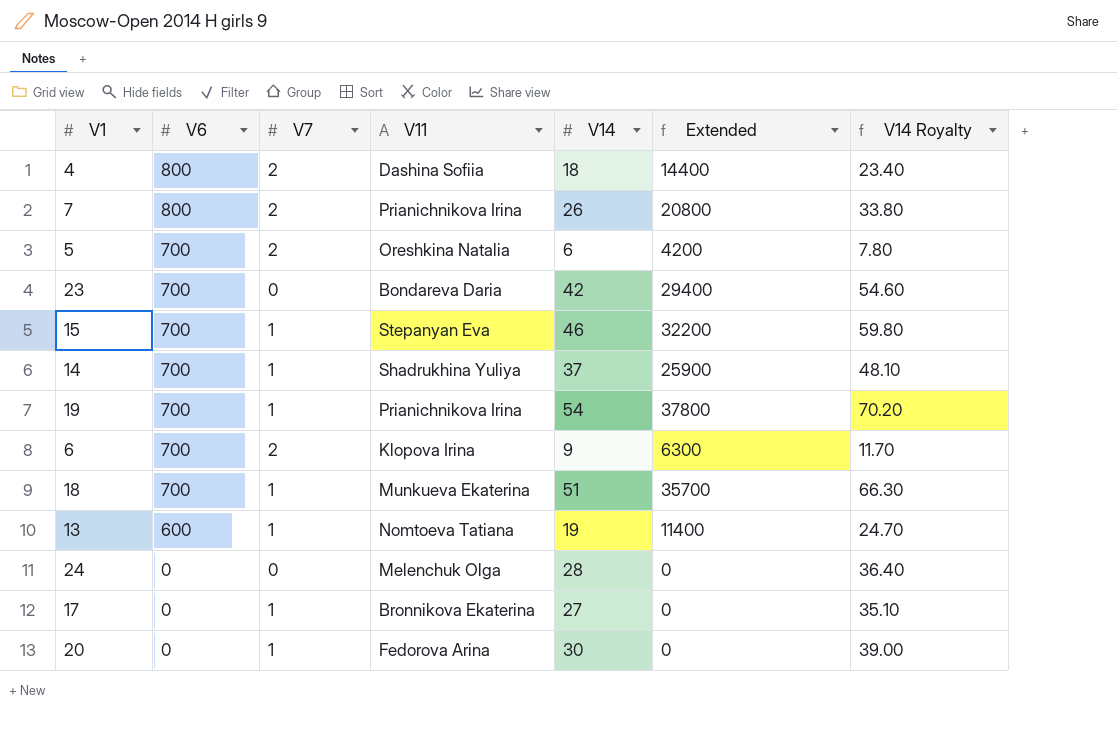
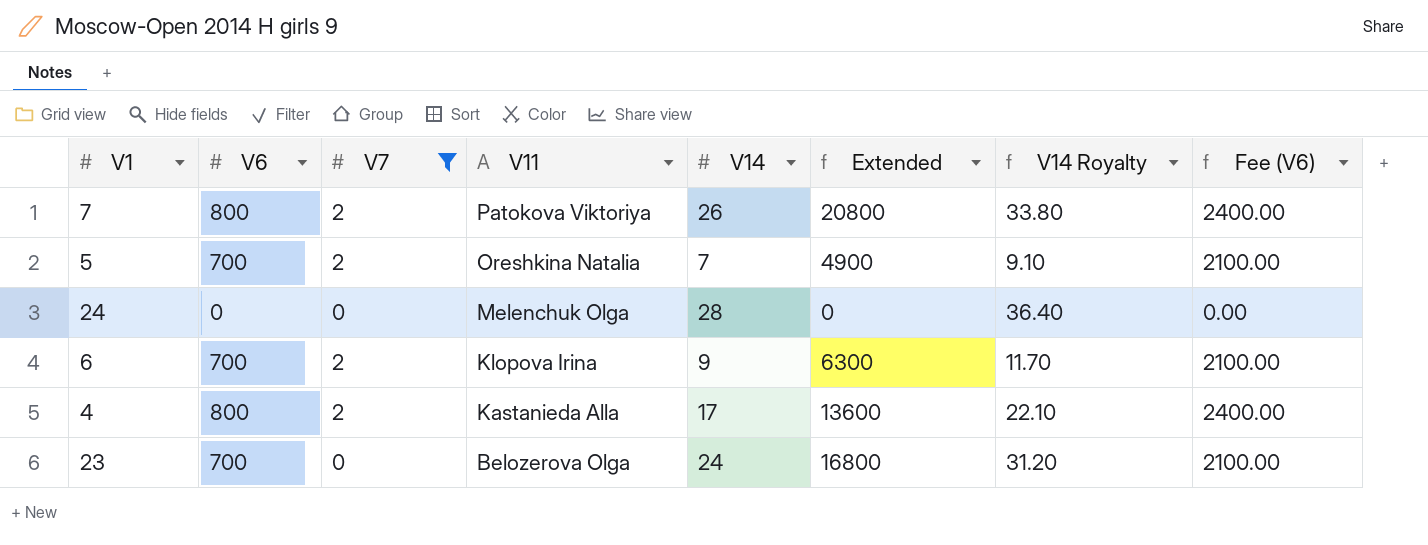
filter: none -> V7 != 1
row order: V6 descending -> V11 descending
column Fee (V6) | formula: none -> [V6] * 3
7 | V11: Prianichnikova Irina -> Patokova Viktoriya
5 | V14: 6 -> 7
5 | Extended: 4200 -> 4900
5 | V14 Royalty: 7.80 -> 9.10
4 | V11: Dashina Sofiia -> Kastanieda Alla
4 | V14: 18 -> 17
4 | Extended: 14400 -> 13600
4 | V14 Royalty: 23.40 -> 22.10
23 | V11: Bondareva Daria -> Belozerova Olga
23 | V14: 42 -> 24
23 | Extended: 29400 -> 16800
23 | V14 Royalty: 54.60 -> 31.20

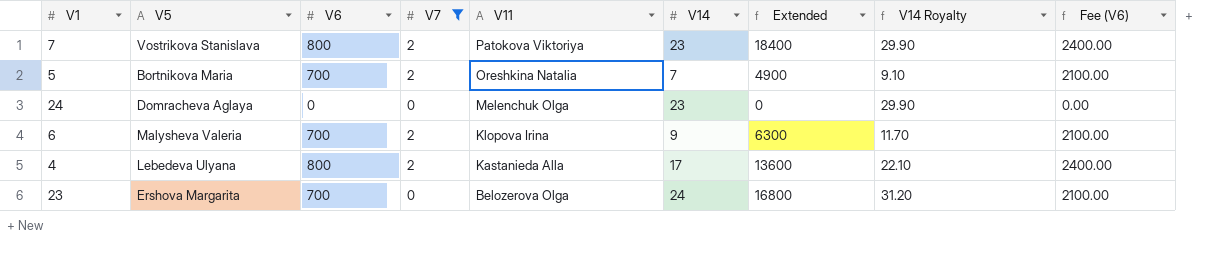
column V5 | position: none -> 2
7 | V14: 26 -> 23
7 | Extended: 20800 -> 18400
7 | V14 Royalty: 33.80 -> 29.90
24 | V14: 28 -> 23
24 | V14 Royalty: 36.40 -> 29.90

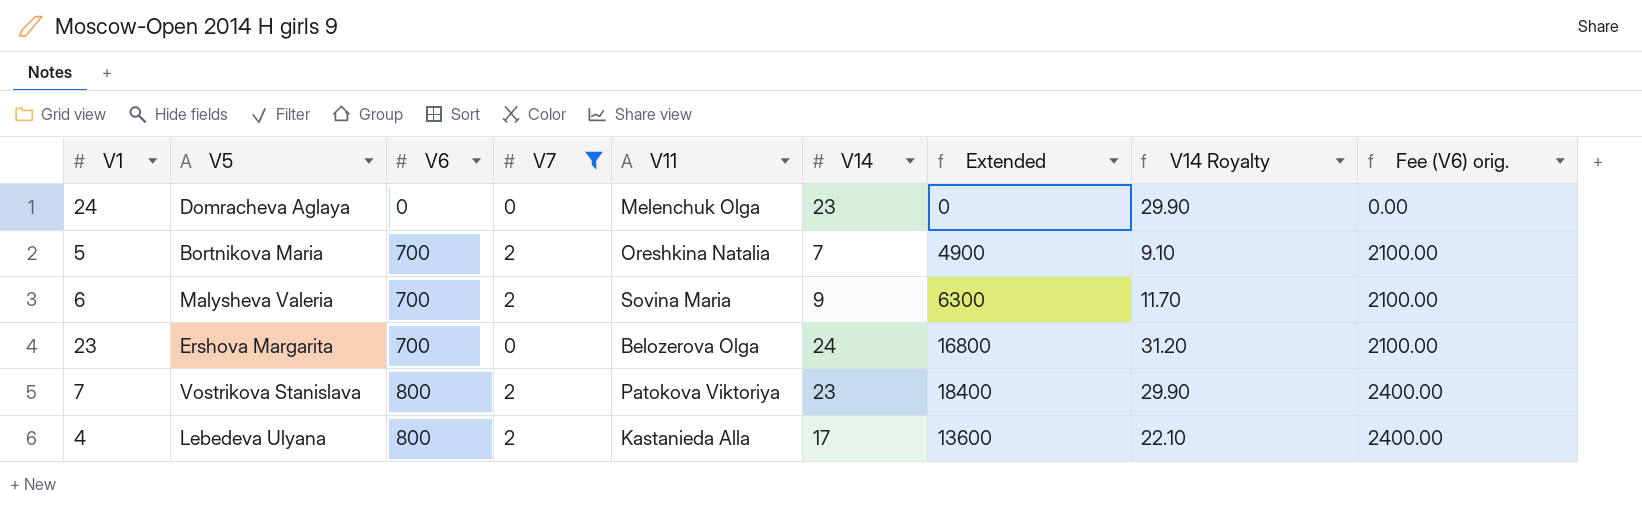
row order: V11 descending -> V6 ascending
column name: Fee (V6) -> Fee (V6) orig.
6 | V11: Klopova Irina -> Sovina Maria

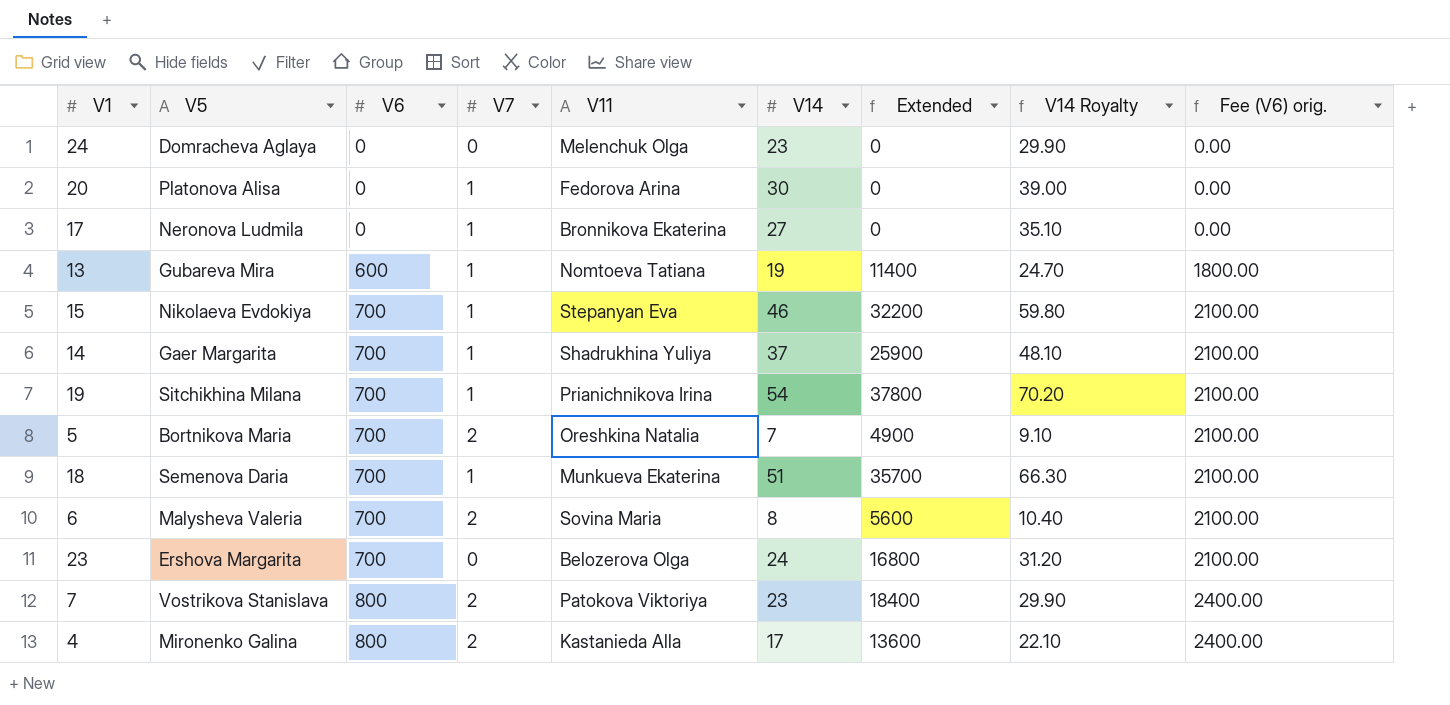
filter: V7 != 1 -> none
6 | V14: 9 -> 8
6 | Extended: 6300 -> 5600
6 | V14 Royalty: 11.70 -> 10.40
4 | V5: Lebedeva Ulyana -> Mironenko Galina

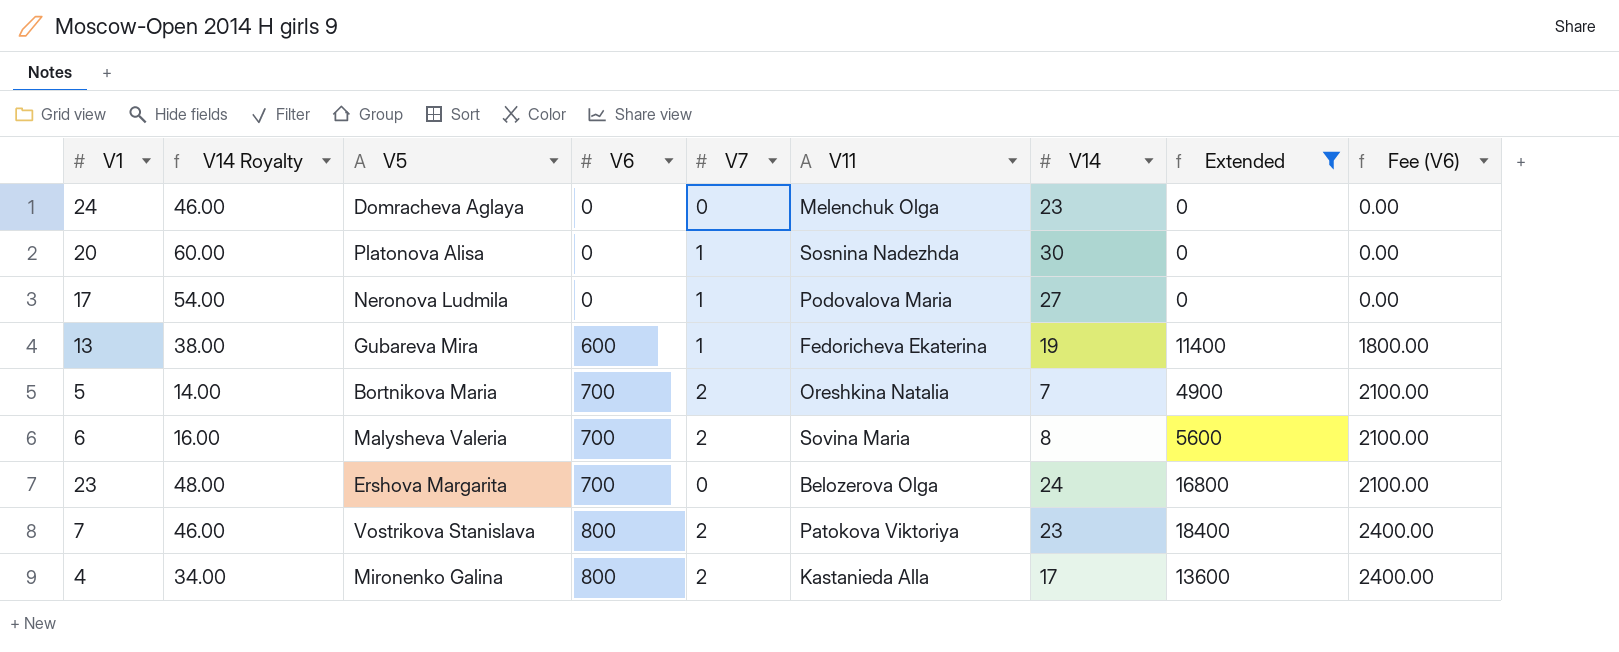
filter: none -> Extended <= 18400
column V14 Royalty | formula: [V14] * 1.3 -> [V14] * 2
column V14 Royalty | position: 8 -> 2
column name: Fee (V6) orig. -> Fee (V6)
20 | V11: Fedorova Arina -> Sosnina Nadezhda
17 | V11: Bronnikova Ekaterina -> Podovalova Maria
13 | V11: Nomtoeva Tatiana -> Fedoricheva Ekaterina

